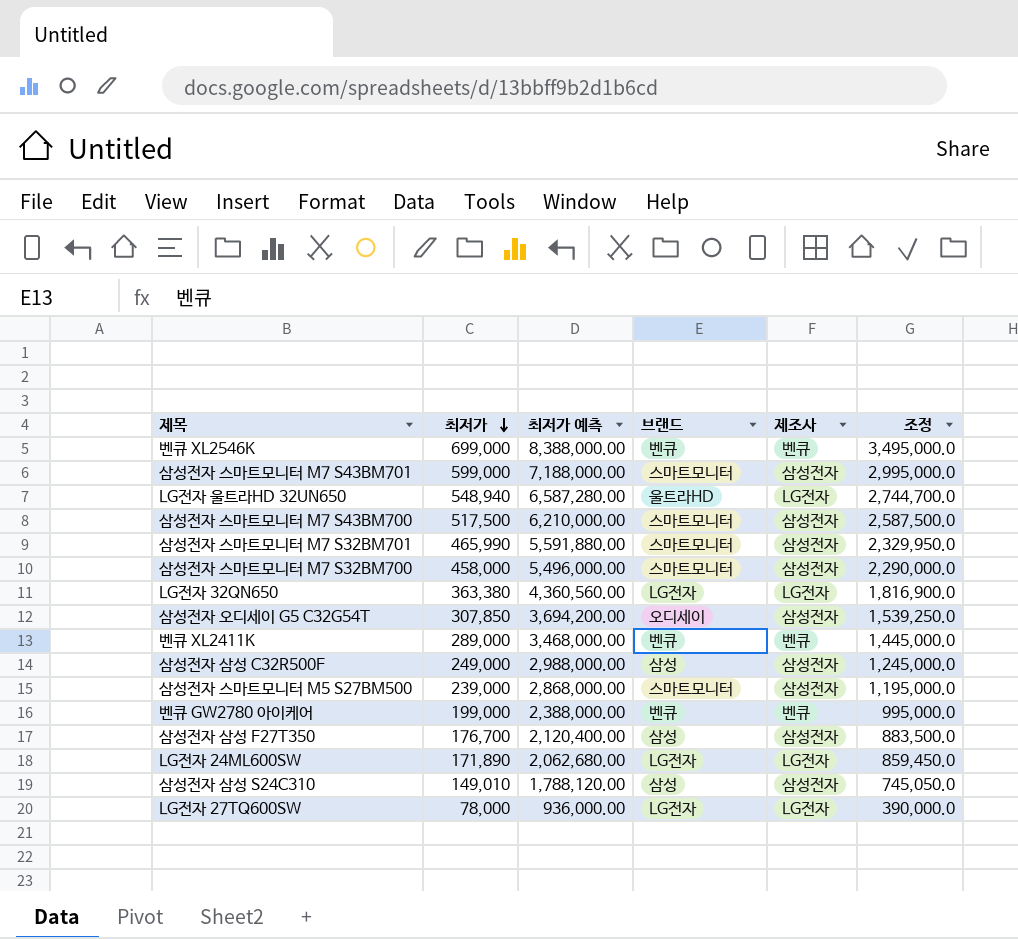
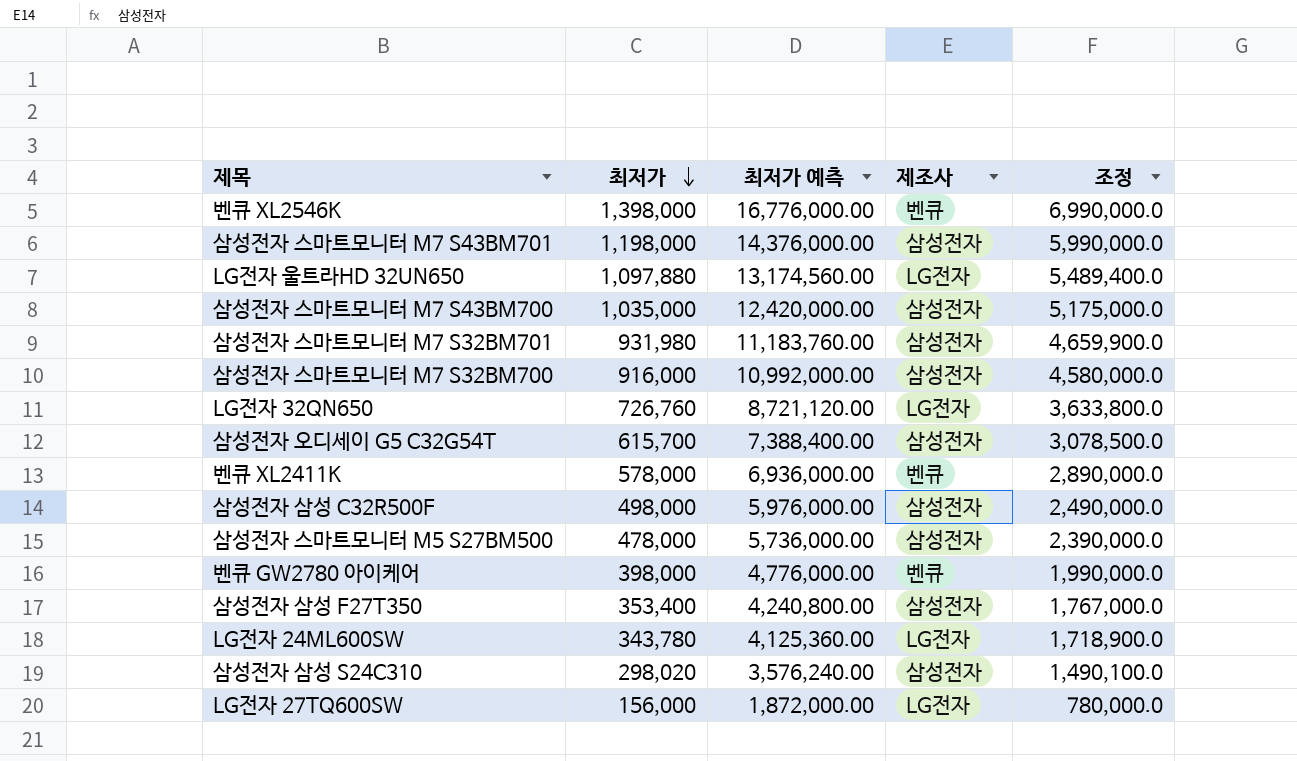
column 브랜드 | position: 4 -> none
벤큐 XL2546K | 최저가: 699,000 -> 1,398,000
벤큐 XL2546K | 최저가 예측: 8,388,000.00 -> 16,776,000.00
벤큐 XL2546K | 조정: 3,495,000.0 -> 6,990,000.0
삼성전자 스마트모니터 M7 S43BM701 | 최저가: 599,000 -> 1,198,000
삼성전자 스마트모니터 M7 S43BM701 | 최저가 예측: 7,188,000.00 -> 14,376,000.00
삼성전자 스마트모니터 M7 S43BM701 | 조정: 2,995,000.0 -> 5,990,000.0
LG전자 울트라HD 32UN650 | 최저가: 548,940 -> 1,097,880
LG전자 울트라HD 32UN650 | 최저가 예측: 6,587,280.00 -> 13,174,560.00
LG전자 울트라HD 32UN650 | 조정: 2,744,700.0 -> 5,489,400.0
삼성전자 스마트모니터 M7 S43BM700 | 최저가: 517,500 -> 1,035,000
삼성전자 스마트모니터 M7 S43BM700 | 최저가 예측: 6,210,000.00 -> 12,420,000.00
삼성전자 스마트모니터 M7 S43BM700 | 조정: 2,587,500.0 -> 5,175,000.0
삼성전자 스마트모니터 M7 S32BM701 | 최저가: 465,990 -> 931,980
삼성전자 스마트모니터 M7 S32BM701 | 최저가 예측: 5,591,880.00 -> 11,183,760.00
삼성전자 스마트모니터 M7 S32BM701 | 조정: 2,329,950.0 -> 4,659,900.0
삼성전자 스마트모니터 M7 S32BM700 | 최저가: 458,000 -> 916,000
삼성전자 스마트모니터 M7 S32BM700 | 최저가 예측: 5,496,000.00 -> 10,992,000.00
삼성전자 스마트모니터 M7 S32BM700 | 조정: 2,290,000.0 -> 4,580,000.0
LG전자 32QN650 | 최저가: 363,380 -> 726,760
LG전자 32QN650 | 최저가 예측: 4,360,560.00 -> 8,721,120.00
LG전자 32QN650 | 조정: 1,816,900.0 -> 3,633,800.0
삼성전자 오디세이 G5 C32G54T | 최저가: 307,850 -> 615,700
삼성전자 오디세이 G5 C32G54T | 최저가 예측: 3,694,200.00 -> 7,388,400.00
삼성전자 오디세이 G5 C32G54T | 조정: 1,539,250.0 -> 3,078,500.0
벤큐 XL2411K | 최저가: 289,000 -> 578,000
벤큐 XL2411K | 최저가 예측: 3,468,000.00 -> 6,936,000.00
벤큐 XL2411K | 조정: 1,445,000.0 -> 2,890,000.0
삼성전자 삼성 C32R500F | 최저가: 249,000 -> 498,000
삼성전자 삼성 C32R500F | 최저가 예측: 2,988,000.00 -> 5,976,000.00
삼성전자 삼성 C32R500F | 조정: 1,245,000.0 -> 2,490,000.0
삼성전자 스마트모니터 M5 S27BM500 | 최저가: 239,000 -> 478,000
삼성전자 스마트모니터 M5 S27BM500 | 최저가 예측: 2,868,000.00 -> 5,736,000.00
삼성전자 스마트모니터 M5 S27BM500 | 조정: 1,195,000.0 -> 2,390,000.0
벤큐 GW2780 아이케어 | 최저가: 199,000 -> 398,000
벤큐 GW2780 아이케어 | 최저가 예측: 2,388,000.00 -> 4,776,000.00
벤큐 GW2780 아이케어 | 조정: 995,000.0 -> 1,990,000.0
삼성전자 삼성 F27T350 | 최저가: 176,700 -> 353,400
삼성전자 삼성 F27T350 | 최저가 예측: 2,120,400.00 -> 4,240,800.00
삼성전자 삼성 F27T350 | 조정: 883,500.0 -> 1,767,000.0
LG전자 24ML600SW | 최저가: 171,890 -> 343,780
LG전자 24ML600SW | 최저가 예측: 2,062,680.00 -> 4,125,360.00
LG전자 24ML600SW | 조정: 859,450.0 -> 1,718,900.0
삼성전자 삼성 S24C310 | 최저가: 149,010 -> 298,020
삼성전자 삼성 S24C310 | 최저가 예측: 1,788,120.00 -> 3,576,240.00
삼성전자 삼성 S24C310 | 조정: 745,050.0 -> 1,490,100.0
LG전자 27TQ600SW | 최저가: 78,000 -> 156,000
LG전자 27TQ600SW | 최저가 예측: 936,000.00 -> 1,872,000.00
LG전자 27TQ600SW | 조정: 390,000.0 -> 780,000.0

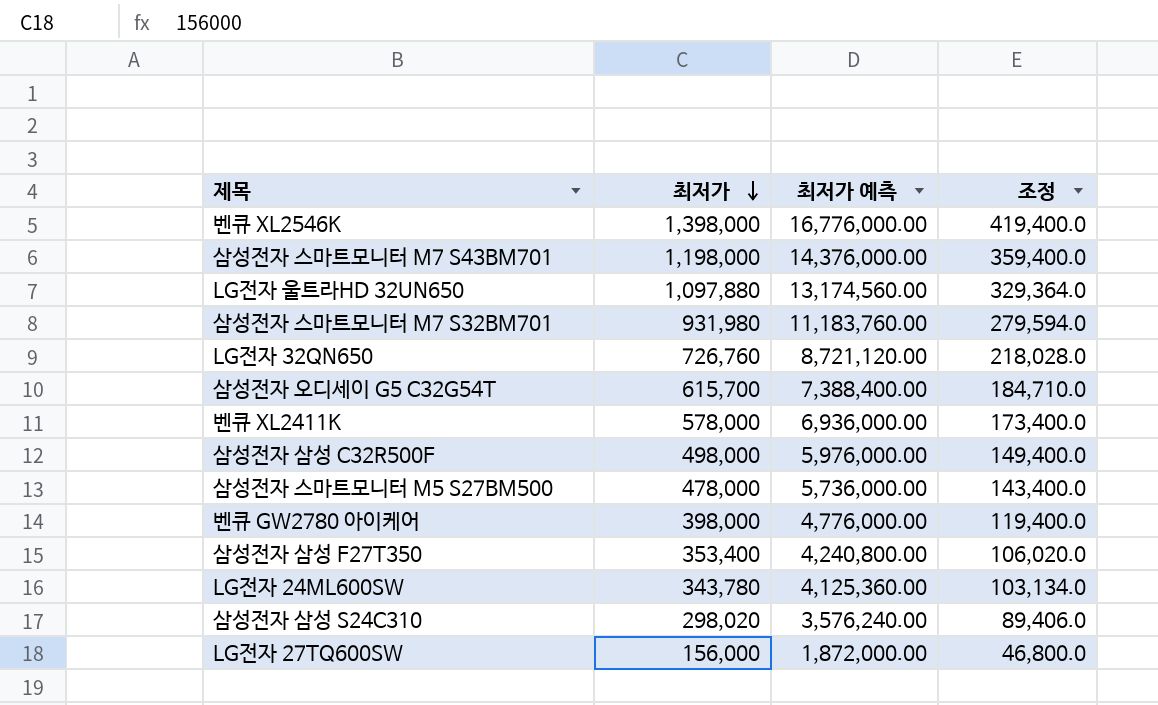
column 제조사 | position: 4 -> none
column 조정 | formula: [최저가] * 5 -> [최저가] * 0.3
row 삼성전자 스마트모니터 M7 S43BM700: 1,035,000 | 12,420,000.00 | 삼성전자 | 5,175,000.0 -> none
row 삼성전자 스마트모니터 M7 S32BM700: 916,000 | 10,992,000.00 | 삼성전자 | 4,580,000.0 -> none

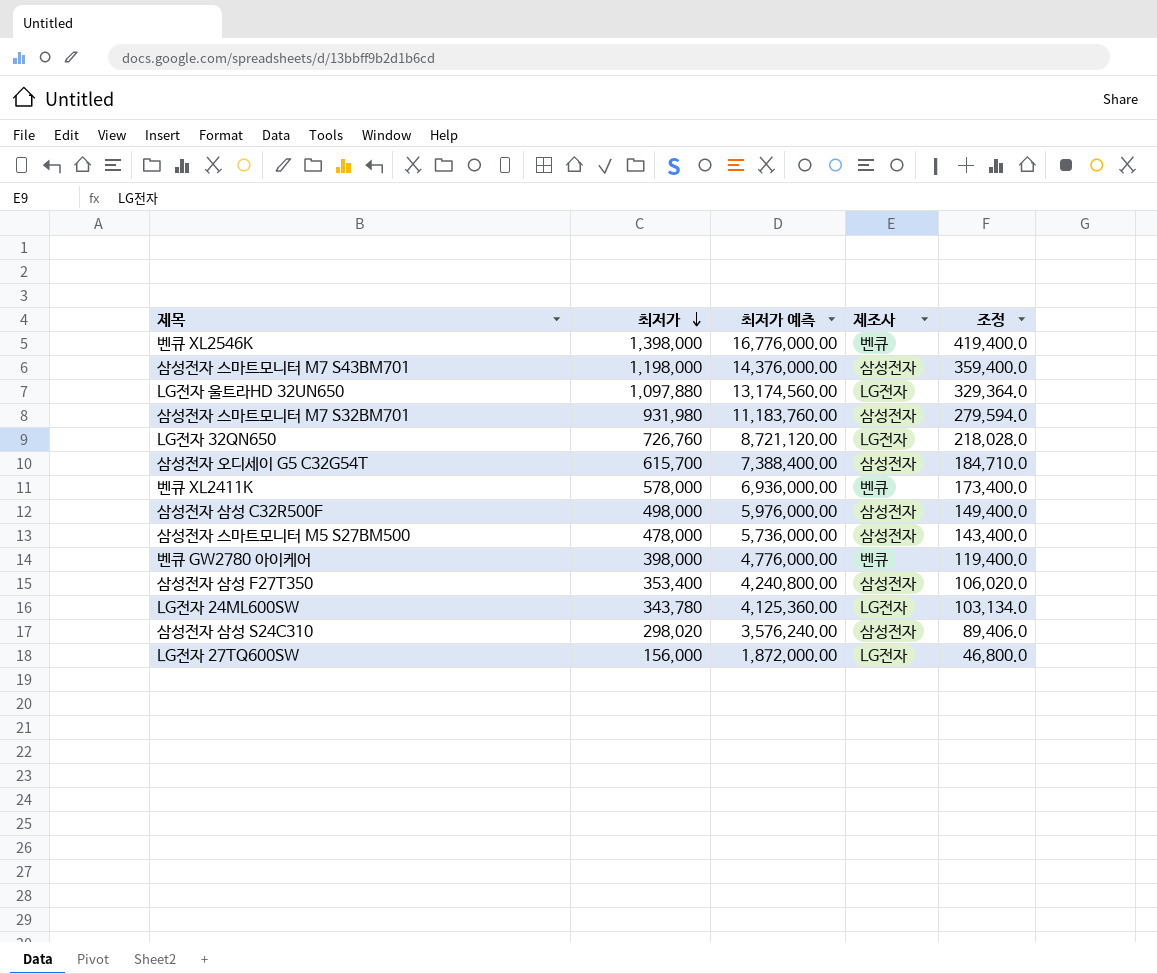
column 제조사 | position: none -> 4

